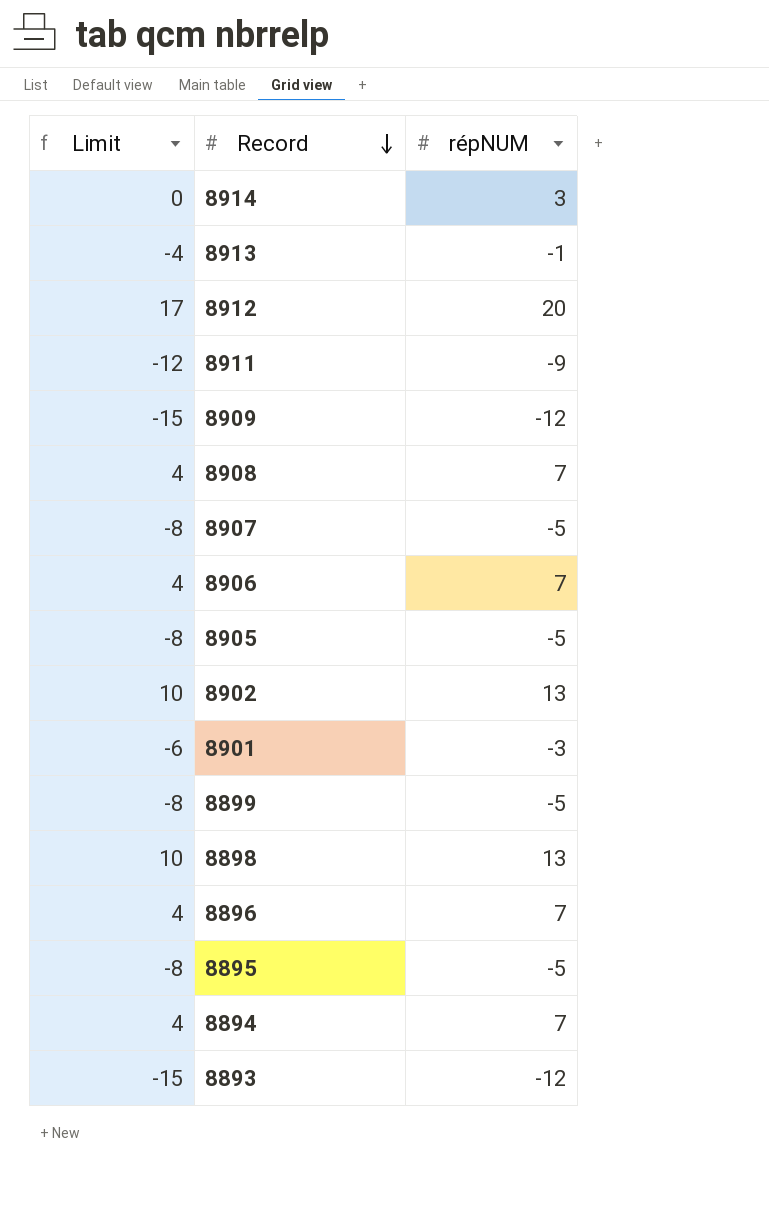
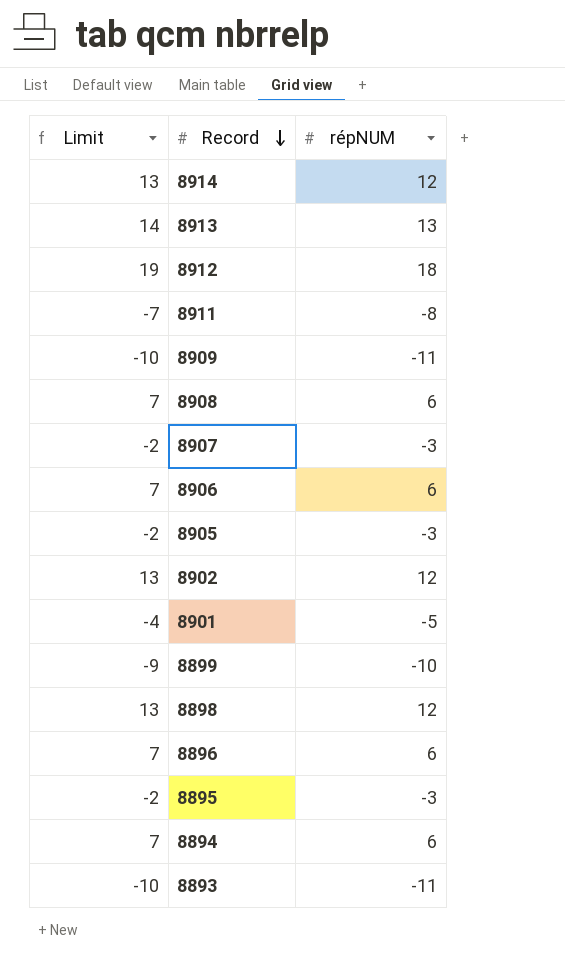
column Limit | formula: [répNUM] - 3 -> [répNUM] + 1
8914 | répNUM: 3 -> 12
8913 | répNUM: -1 -> 13
8912 | répNUM: 20 -> 18
8911 | répNUM: -9 -> -8
8909 | répNUM: -12 -> -11
8908 | répNUM: 7 -> 6
8907 | répNUM: -5 -> -3
8906 | répNUM: 7 -> 6
8905 | répNUM: -5 -> -3
8902 | répNUM: 13 -> 12
8901 | répNUM: -3 -> -5
8899 | répNUM: -5 -> -10
8898 | répNUM: 13 -> 12
8896 | répNUM: 7 -> 6
8895 | répNUM: -5 -> -3
8894 | répNUM: 7 -> 6
8893 | répNUM: -12 -> -11

